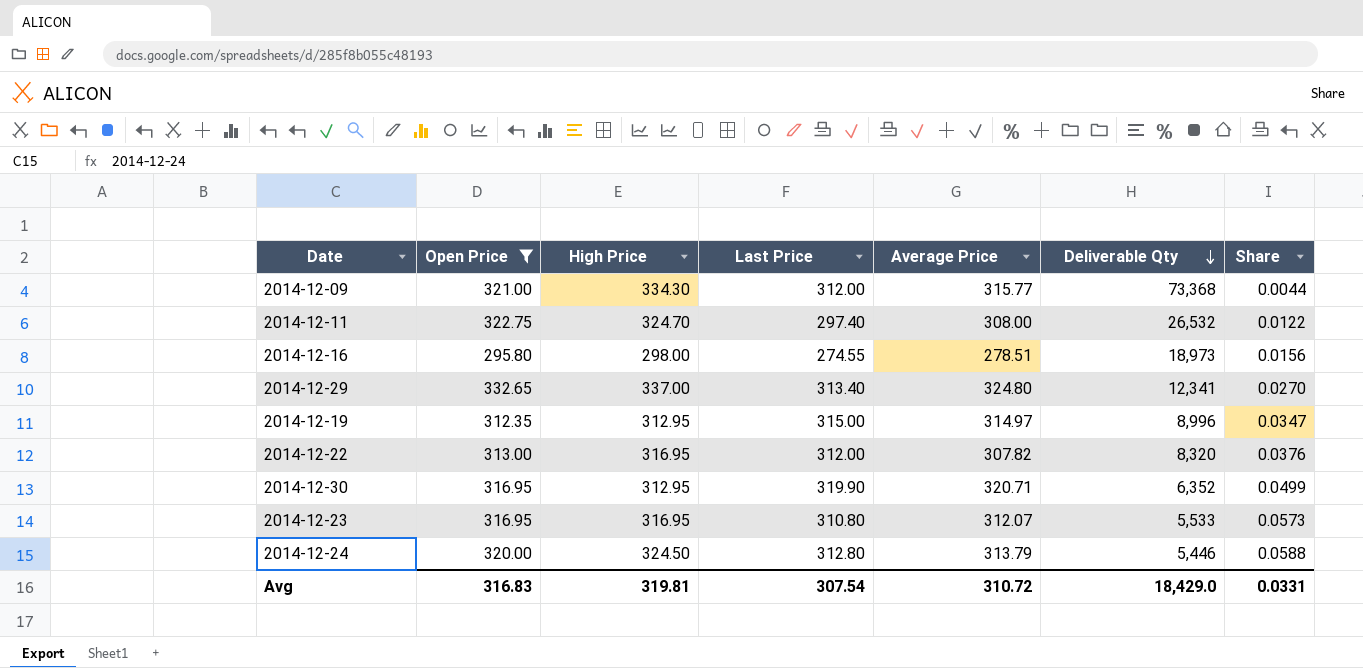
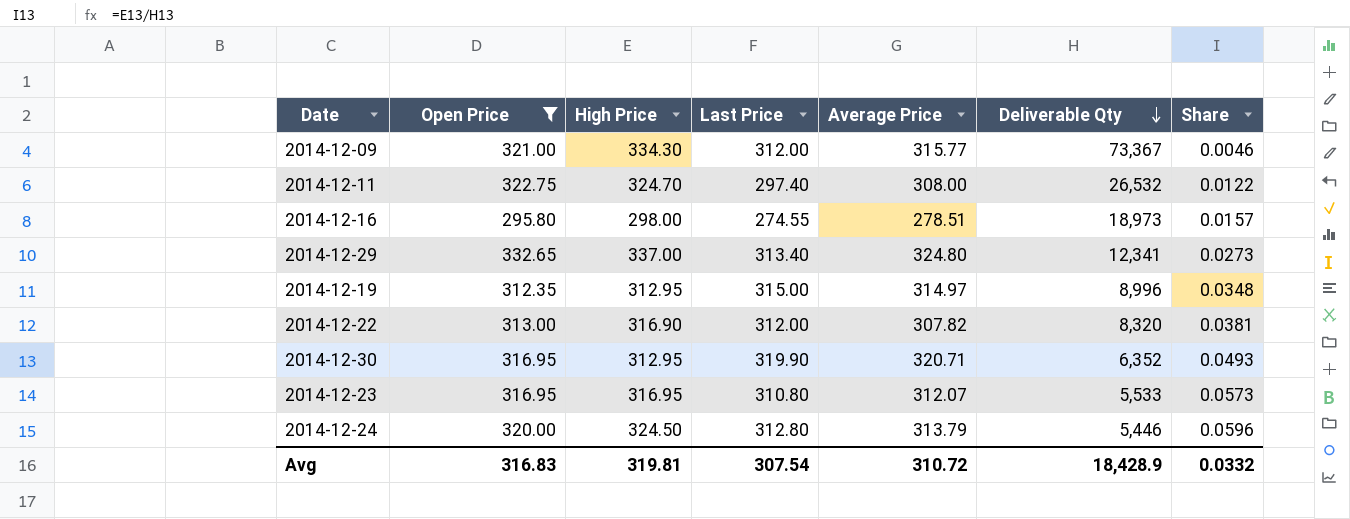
column Share | formula: [Open Price] / [Deliverable Qty] -> [High Price] / [Deliverable Qty]
2014-12-09 | Deliverable Qty: 73,368 -> 73,367
2014-12-22 | High Price: 316.95 -> 316.90
Avg | Deliverable Qty: 18,429.0 -> 18,428.9
Avg | Share: 0.0331 -> 0.0332

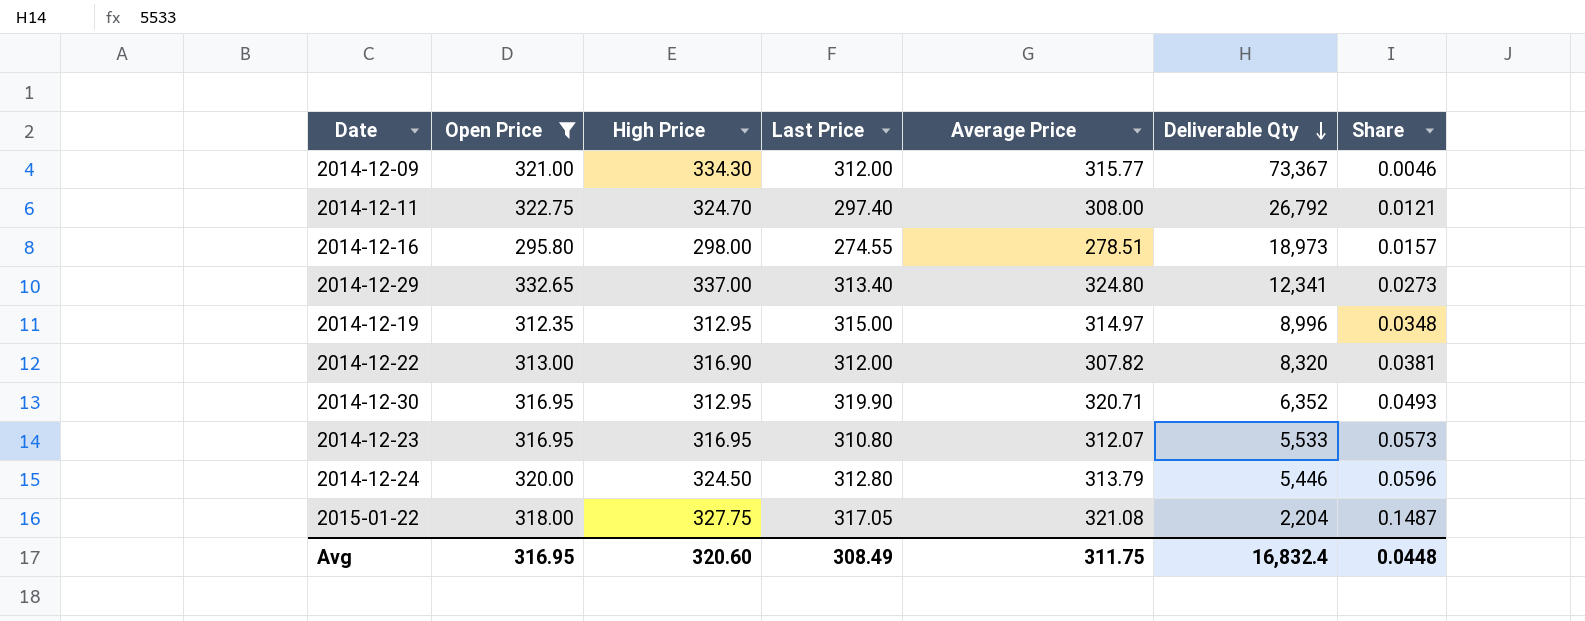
2014-12-11 | Deliverable Qty: 26,532 -> 26,792
2014-12-11 | Share: 0.0122 -> 0.0121
row 2015-01-22: none -> 318.00 | 327.75 | 317.05 | 321.08 | 2,204 | 0.1487
Avg | Open Price: 316.83 -> 316.95
Avg | High Price: 319.81 -> 320.60
Avg | Last Price: 307.54 -> 308.49
Avg | Average Price: 310.72 -> 311.75
Avg | Deliverable Qty: 18,428.9 -> 16,832.4
Avg | Share: 0.0332 -> 0.0448

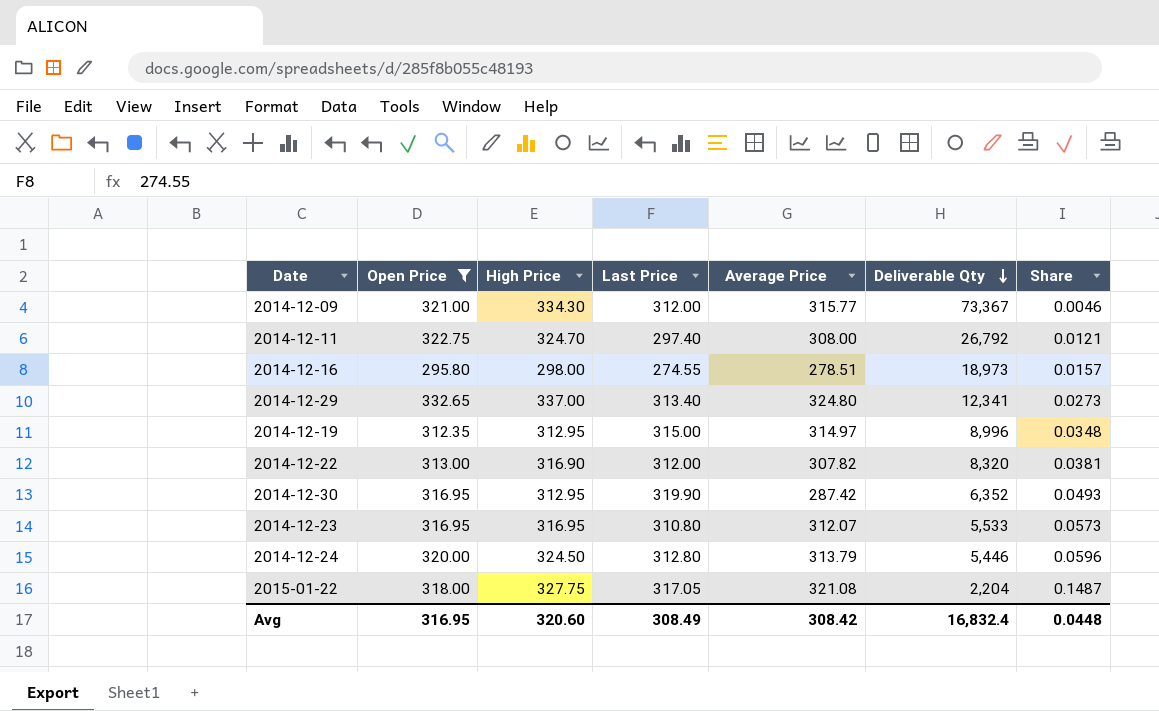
2014-12-30 | Average Price: 320.71 -> 287.42
Avg | Average Price: 311.75 -> 308.42

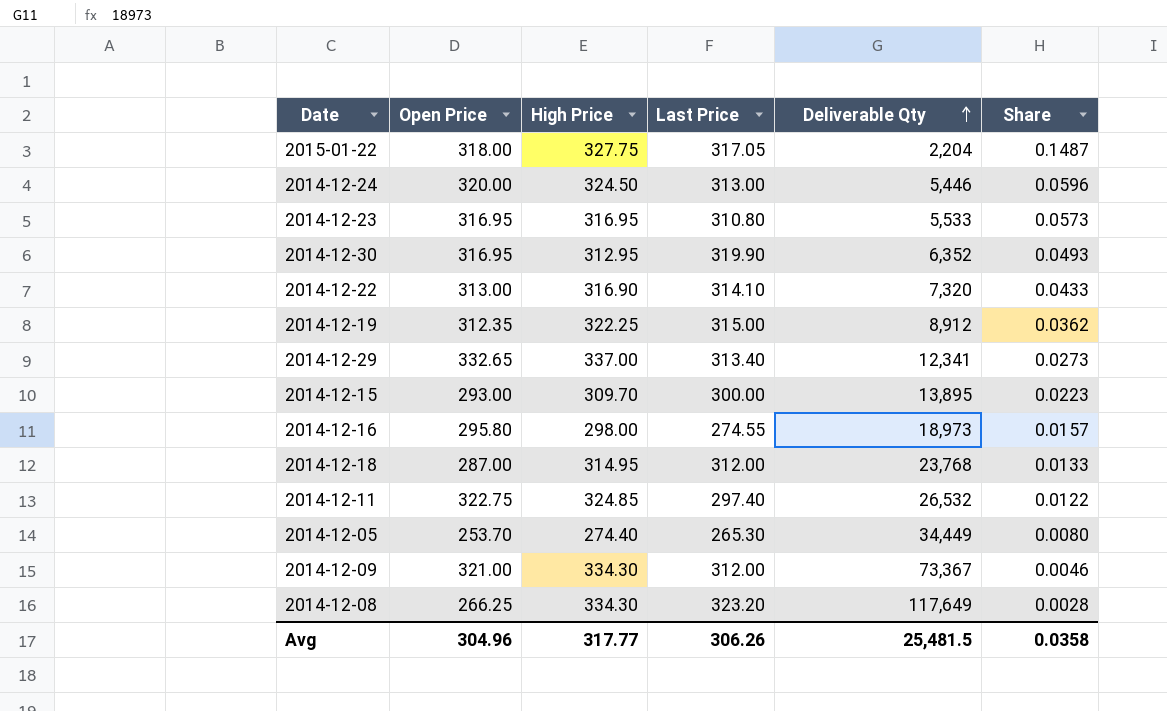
filter: Open Price >= 295.80 -> none
row order: Deliverable Qty descending -> Deliverable Qty ascending
column Average Price | position: 5 -> none
2014-12-24 | Last Price: 312.80 -> 313.00
2014-12-22 | Last Price: 312.00 -> 314.10
2014-12-22 | Deliverable Qty: 8,320 -> 7,320
2014-12-22 | Share: 0.0381 -> 0.0433
2014-12-19 | High Price: 312.95 -> 322.25
2014-12-19 | Deliverable Qty: 8,996 -> 8,912
2014-12-19 | Share: 0.0348 -> 0.0362
2014-12-11 | High Price: 324.70 -> 324.85
2014-12-11 | Deliverable Qty: 26,792 -> 26,532
2014-12-11 | Share: 0.0121 -> 0.0122
Avg | Open Price: 316.95 -> 304.96
Avg | High Price: 320.60 -> 317.77
Avg | Last Price: 308.49 -> 306.26
Avg | Deliverable Qty: 16,832.4 -> 25,481.5
Avg | Share: 0.0448 -> 0.0358

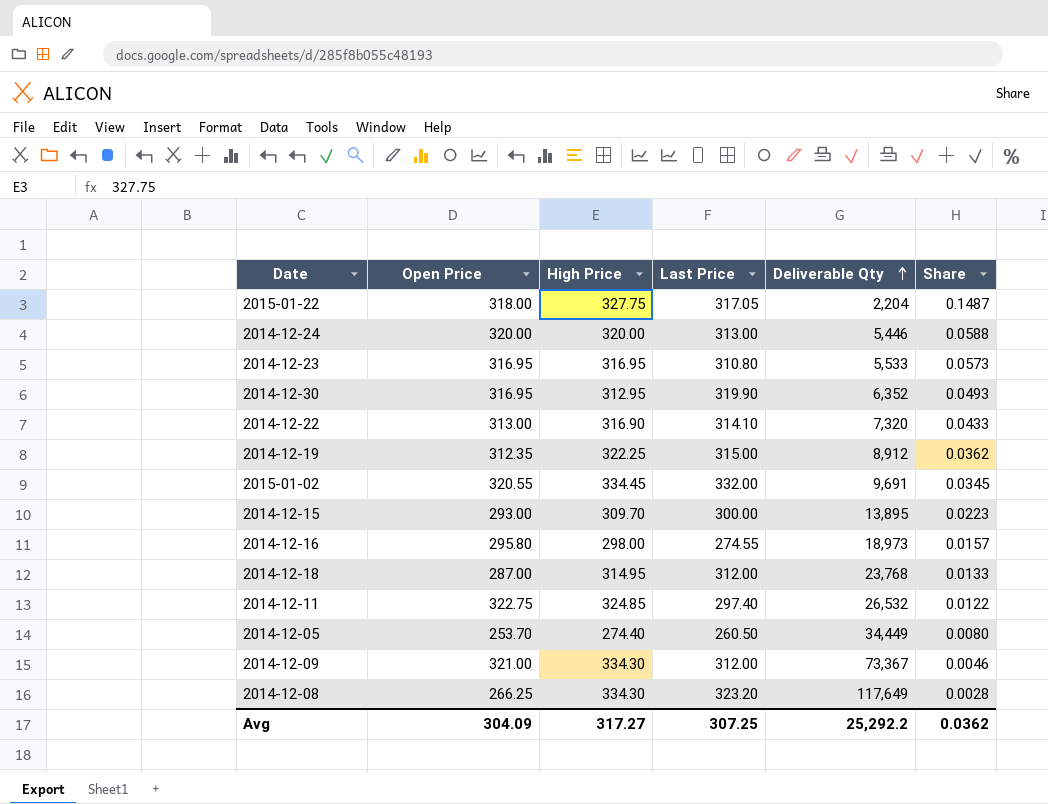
row 2014-12-29: 332.65 | 337.00 | 313.40 | 12,341 | 0.0273 -> none
2014-12-24 | High Price: 324.50 -> 320.00
2014-12-24 | Share: 0.0596 -> 0.0588
row 2015-01-02: none -> 320.55 | 334.45 | 332.00 | 9,691 | 0.0345
2014-12-05 | Last Price: 265.30 -> 260.50
Avg | Open Price: 304.96 -> 304.09
Avg | High Price: 317.77 -> 317.27
Avg | Last Price: 306.26 -> 307.25
Avg | Deliverable Qty: 25,481.5 -> 25,292.2
Avg | Share: 0.0358 -> 0.0362

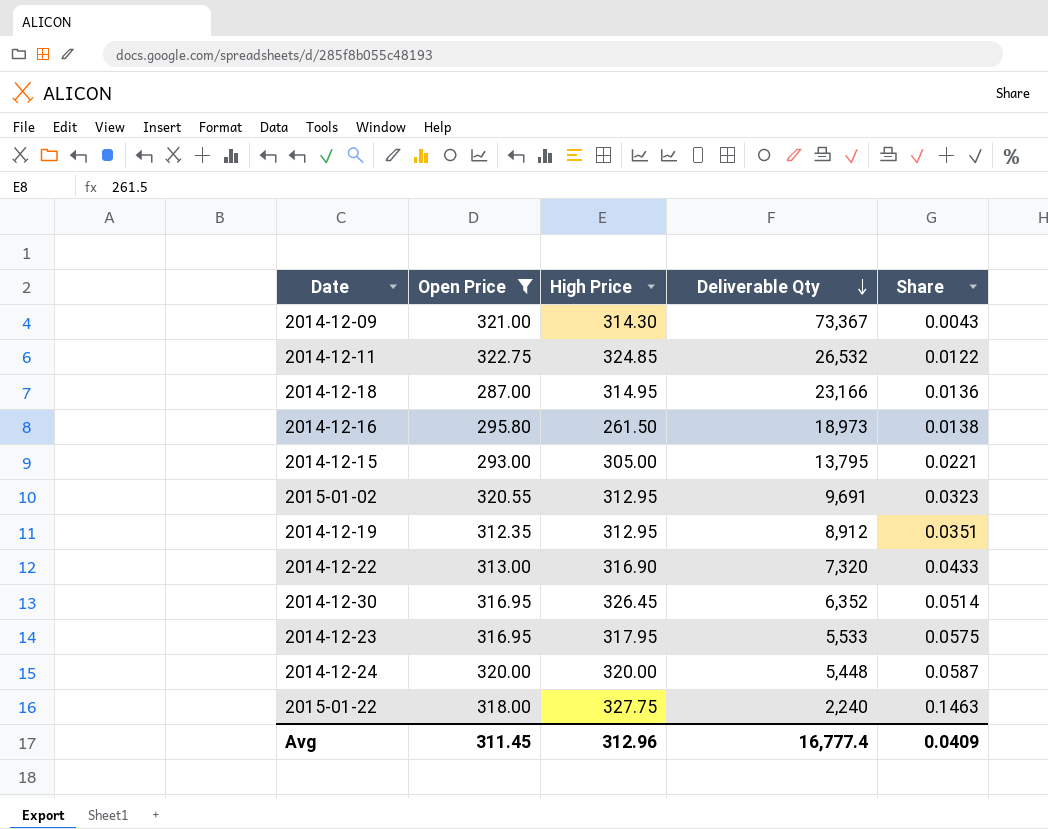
filter: none -> Open Price >= 287.00
row order: Deliverable Qty ascending -> Deliverable Qty descending
column Last Price | position: 4 -> none
2014-12-09 | High Price: 334.30 -> 314.30
2014-12-09 | Share: 0.0046 -> 0.0043
2014-12-18 | Deliverable Qty: 23,768 -> 23,166
2014-12-18 | Share: 0.0133 -> 0.0136
2014-12-16 | High Price: 298.00 -> 261.50
2014-12-16 | Share: 0.0157 -> 0.0138
2014-12-15 | High Price: 309.70 -> 305.00
2014-12-15 | Deliverable Qty: 13,895 -> 13,795
2014-12-15 | Share: 0.0223 -> 0.0221
2015-01-02 | High Price: 334.45 -> 312.95
2015-01-02 | Share: 0.0345 -> 0.0323
2014-12-19 | High Price: 322.25 -> 312.95
2014-12-19 | Share: 0.0362 -> 0.0351
2014-12-30 | High Price: 312.95 -> 326.45
2014-12-30 | Share: 0.0493 -> 0.0514
2014-12-23 | High Price: 316.95 -> 317.95
2014-12-23 | Share: 0.0573 -> 0.0575
2014-12-24 | Deliverable Qty: 5,446 -> 5,448
2014-12-24 | Share: 0.0588 -> 0.0587
2015-01-22 | Deliverable Qty: 2,204 -> 2,240
2015-01-22 | Share: 0.1487 -> 0.1463
Avg | Open Price: 304.09 -> 311.45
Avg | High Price: 317.27 -> 312.96
Avg | Deliverable Qty: 25,292.2 -> 16,777.4
Avg | Share: 0.0362 -> 0.0409

